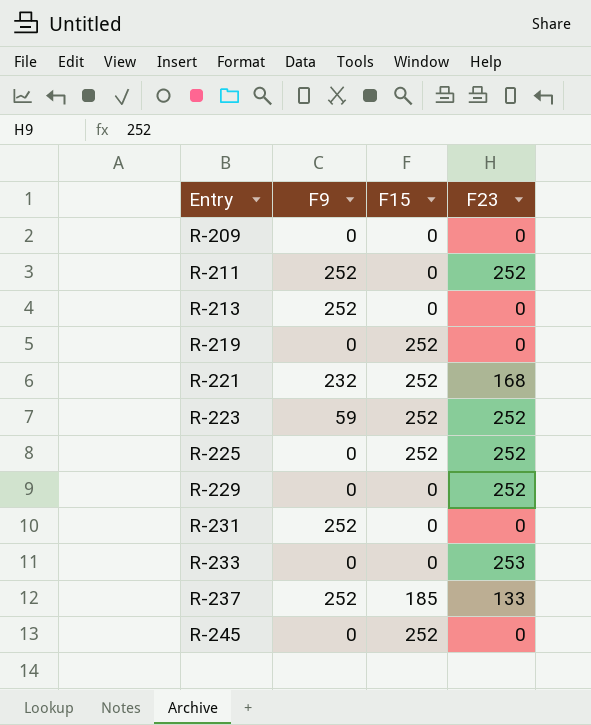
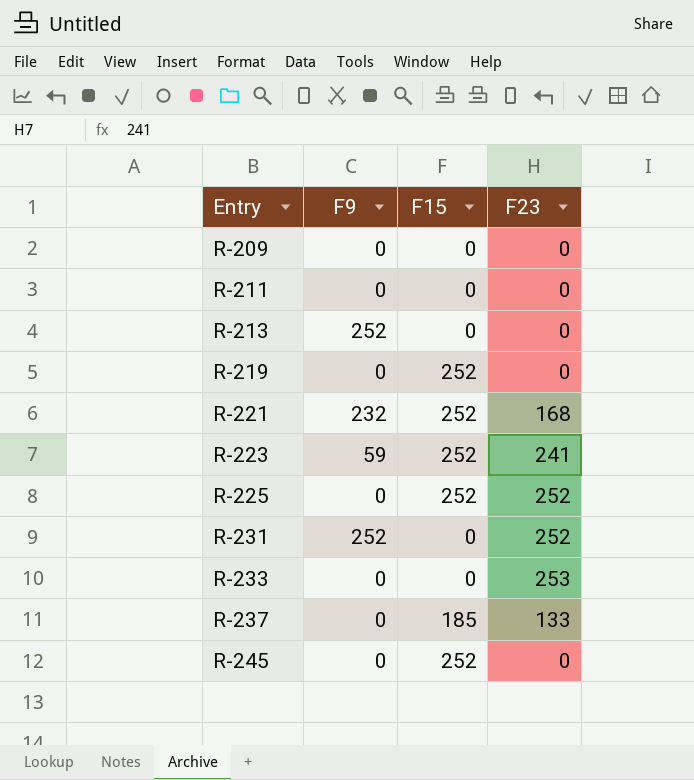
row R-229: 0 | 0 | 252 -> none
R-211 | F9: 252 -> 0
R-211 | F23: 252 -> 0
R-223 | F23: 252 -> 241
R-231 | F23: 0 -> 252
R-237 | F9: 252 -> 0

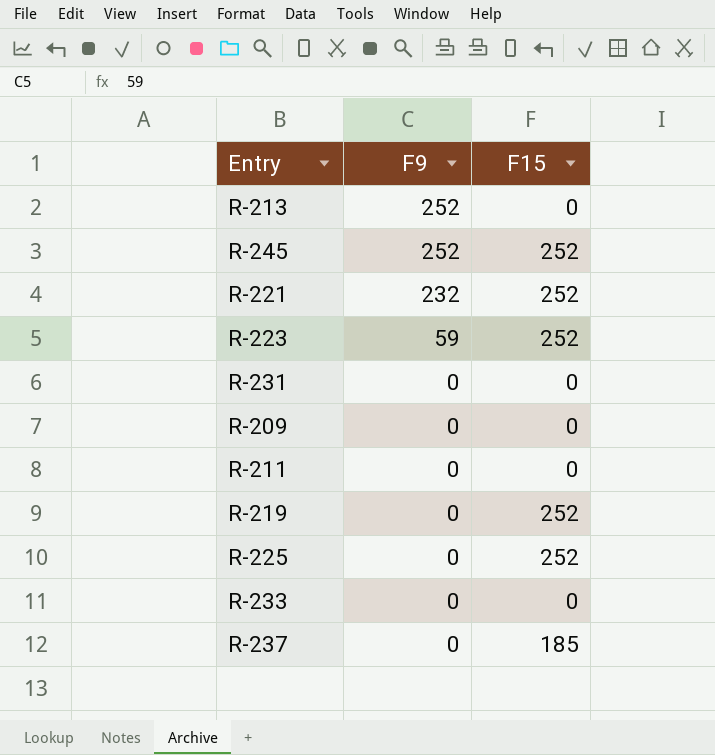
row order: Entry ascending -> F9 descending
column F23 | position: 4 -> none
R-245 | F9: 0 -> 252
R-231 | F9: 252 -> 0

